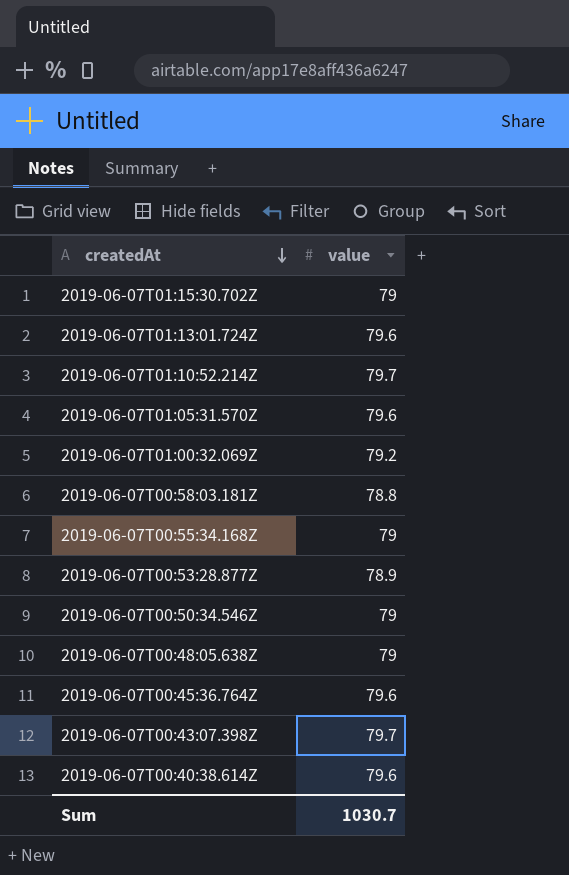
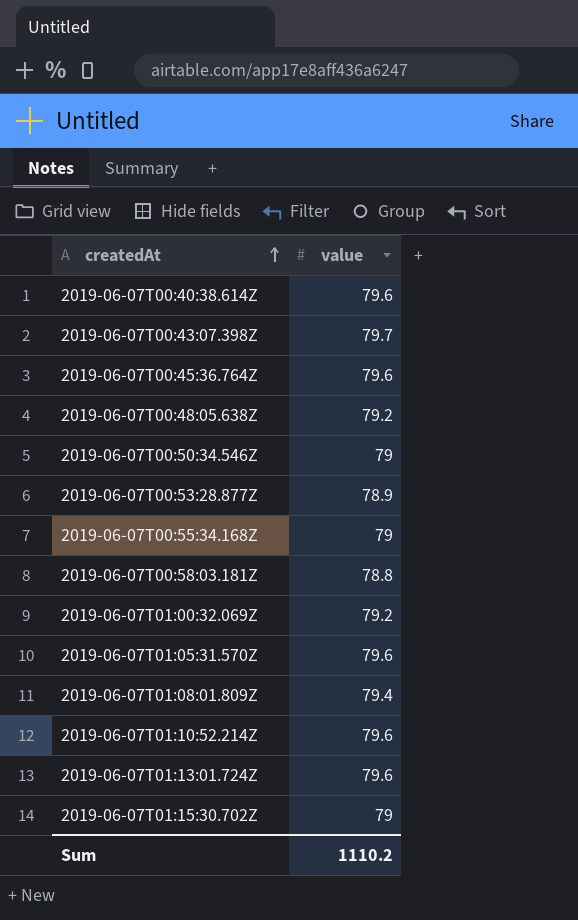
row order: createdAt descending -> createdAt ascending
2019-06-07T00:48:05.638Z | value: 79 -> 79.2
row 2019-06-07T01:08:01.809Z: none -> 79.4
2019-06-07T01:10:52.214Z | value: 79.7 -> 79.6
Sum | value: 1030.7 -> 1110.2

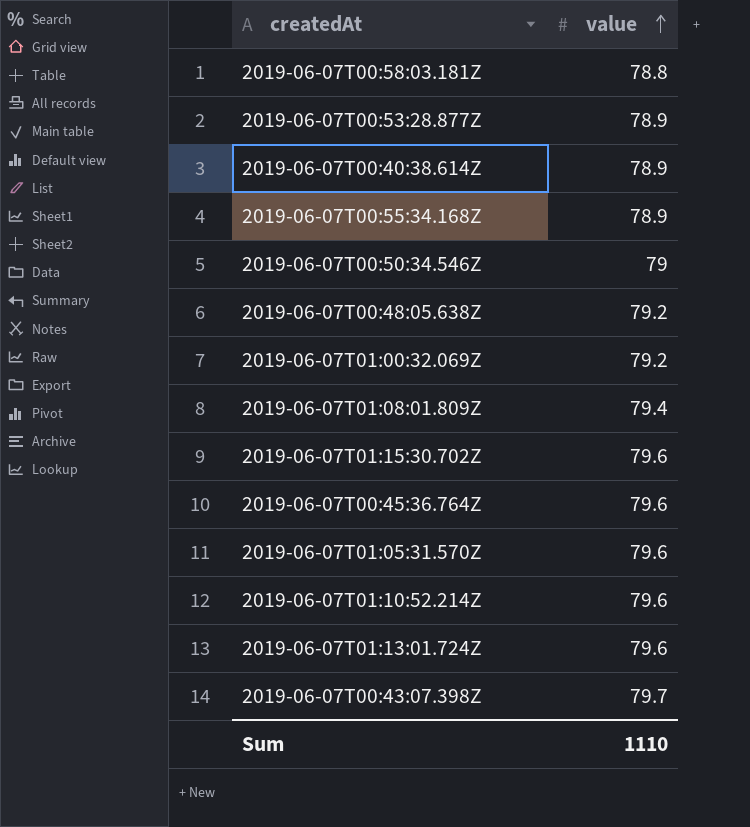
row order: createdAt ascending -> value ascending
2019-06-07T00:40:38.614Z | value: 79.6 -> 78.9
2019-06-07T00:55:34.168Z | value: 79 -> 78.9
2019-06-07T01:15:30.702Z | value: 79 -> 79.6
Sum | value: 1110.2 -> 1110

